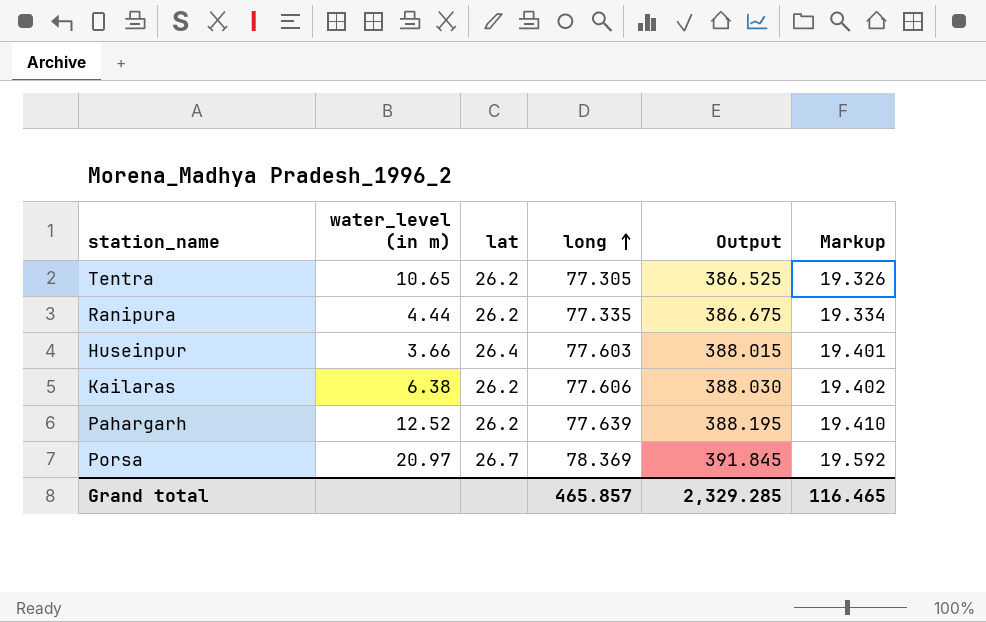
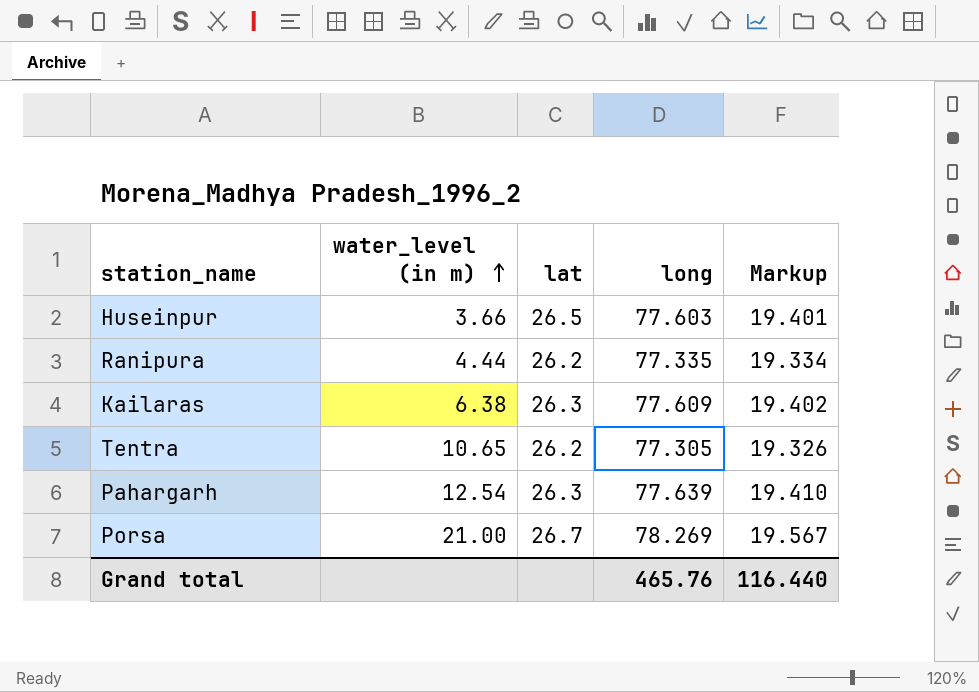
row order: long ascending -> water_level (in m) ascending
column Output | formula: [long] * 5 -> none
Huseinpur | lat: 26.4 -> 26.5
Kailaras | lat: 26.2 -> 26.3
Kailaras | long: 77.606 -> 77.609
Pahargarh | water_level (in m): 12.52 -> 12.54
Pahargarh | lat: 26.2 -> 26.3
Porsa | water_level (in m): 20.97 -> 21.00
Porsa | long: 78.369 -> 78.269
Porsa | Markup: 19.592 -> 19.567
Grand total | long: 465.857 -> 465.76
Grand total | Markup: 116.465 -> 116.440

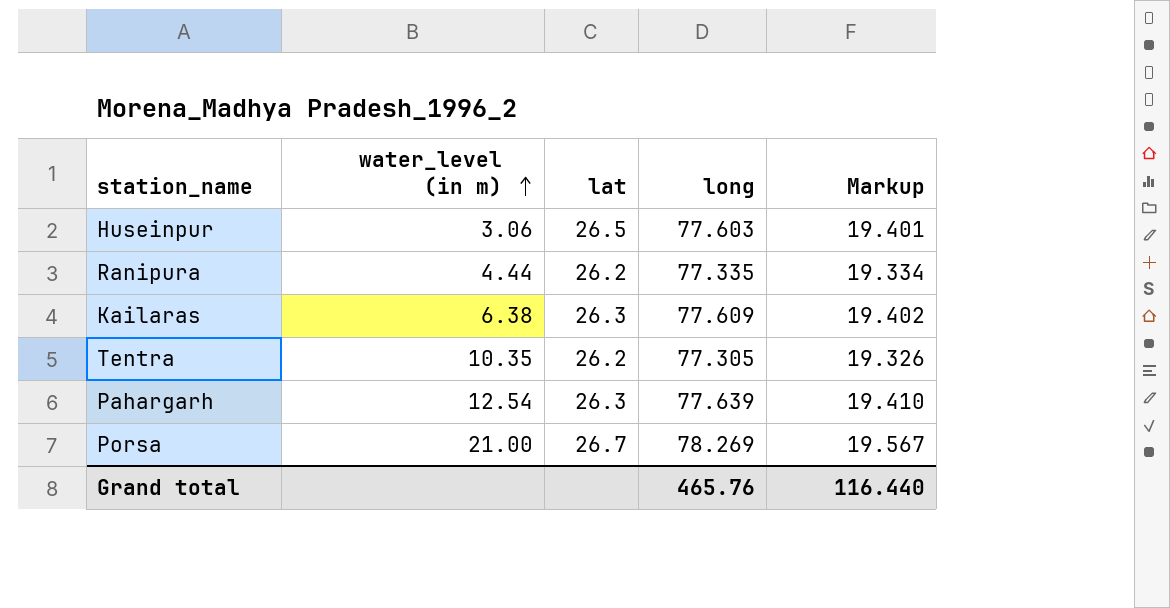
Huseinpur | water_level (in m): 3.66 -> 3.06
Tentra | water_level (in m): 10.65 -> 10.35

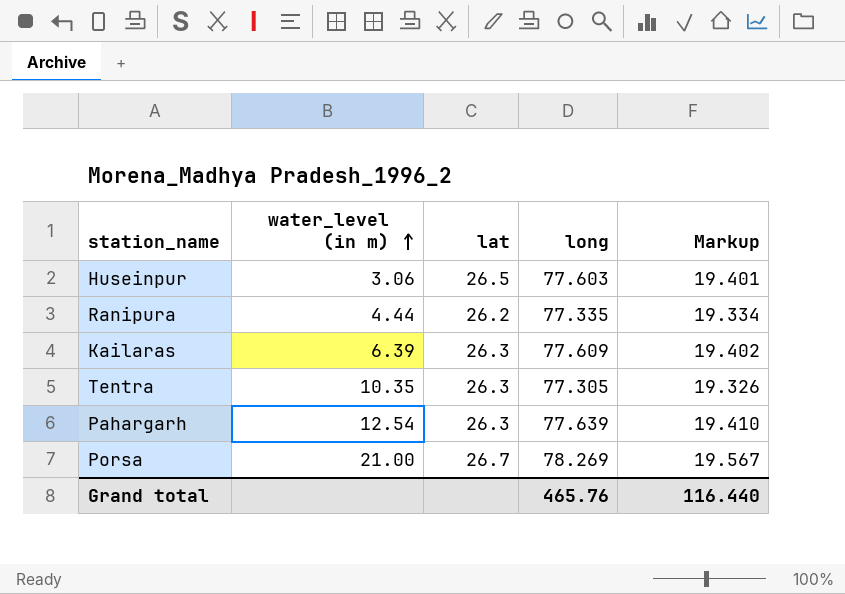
Kailaras | water_level (in m): 6.38 -> 6.39
Tentra | lat: 26.2 -> 26.3

